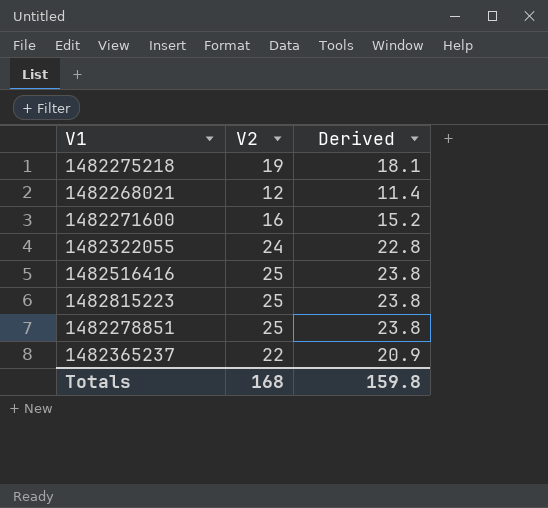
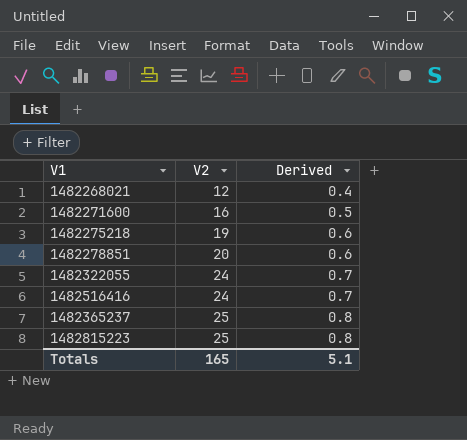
row order: none -> V2 ascending
column Derived | formula: [V2] * 0.95 -> [V2] * 0.03
1482278851 | V2: 25 -> 20
1482516416 | V2: 25 -> 24
1482365237 | V2: 22 -> 25
Totals | V2: 168 -> 165
Totals | Derived: 159.8 -> 5.1

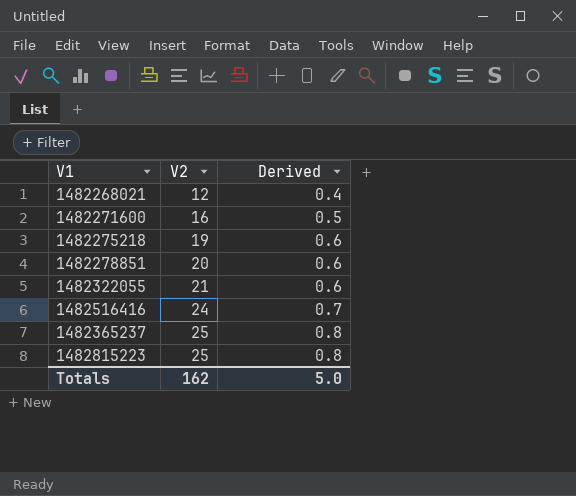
1482322055 | V2: 24 -> 21
1482322055 | Derived: 0.7 -> 0.6
Totals | V2: 165 -> 162
Totals | Derived: 5.1 -> 5.0

